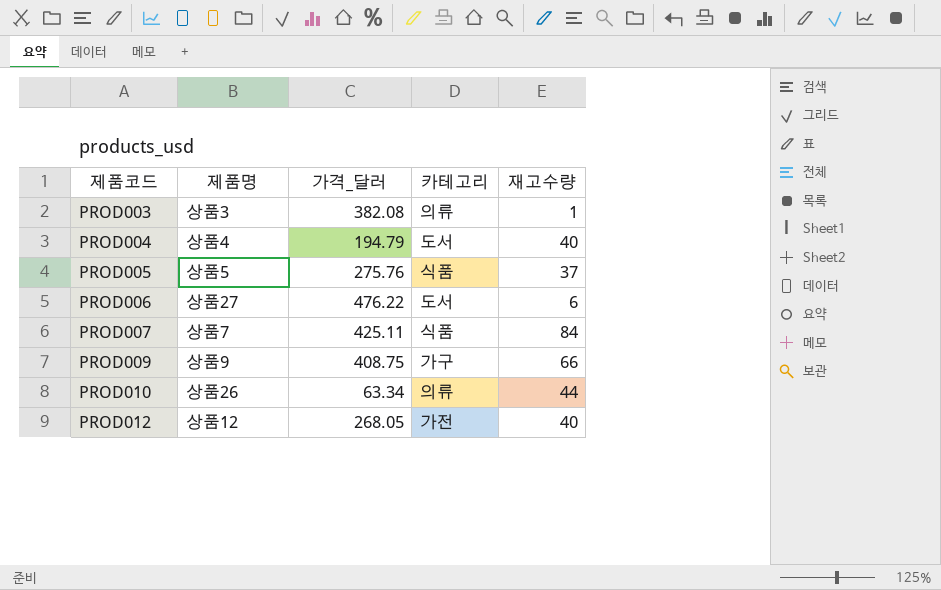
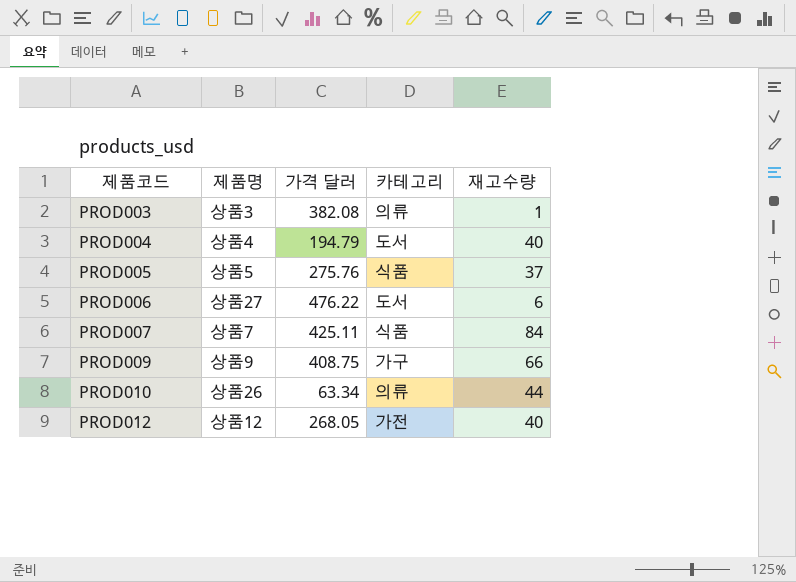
column name: 가격_달러 -> 가격 달러

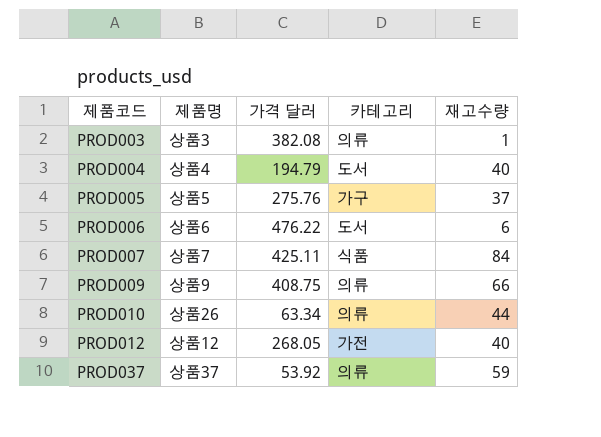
PROD005 | 카테고리: 식품 -> 가구
PROD006 | 제품명: 상품27 -> 상품6
PROD009 | 카테고리: 가구 -> 의류
row PROD037: none -> 상품37 | 53.92 | 의류 | 59

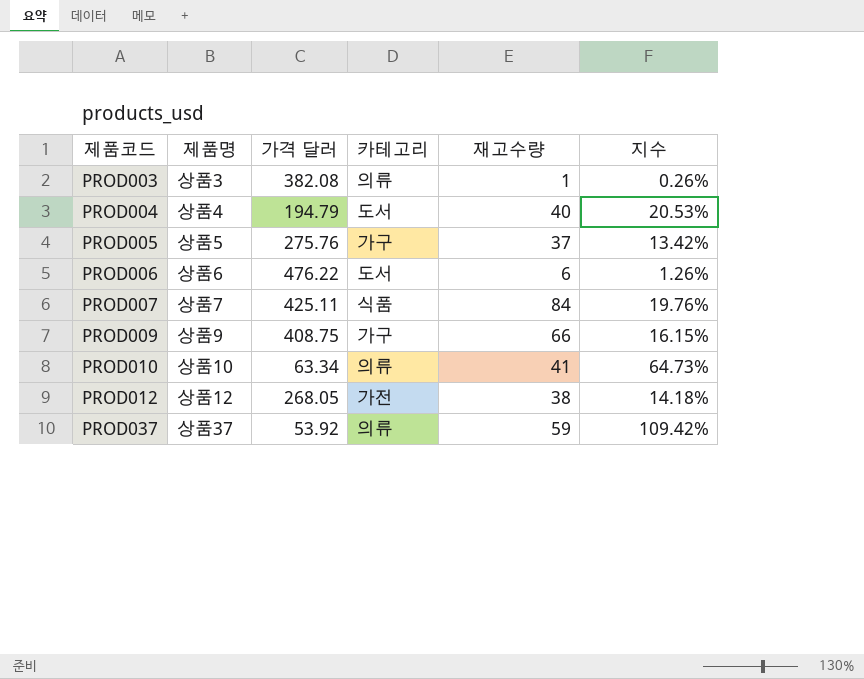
column 지수 | formula: none -> [재고수량] / [가격 달러]
PROD009 | 카테고리: 의류 -> 가구
PROD010 | 제품명: 상품26 -> 상품10
PROD010 | 재고수량: 44 -> 41
PROD012 | 재고수량: 40 -> 38

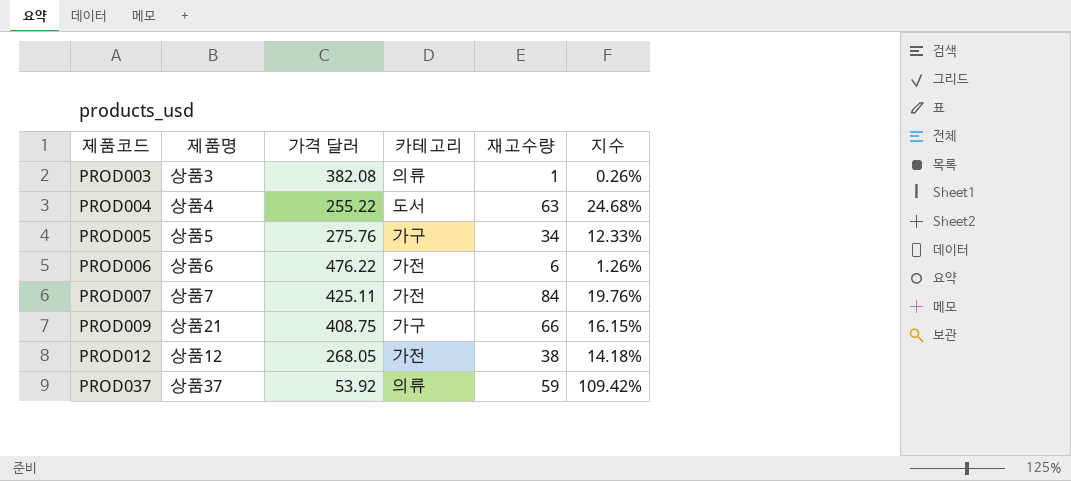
row PROD010: 상품10 | 63.34 | 의류 | 41 | 64.73% -> none
PROD004 | 가격 달러: 194.79 -> 255.22
PROD004 | 재고수량: 40 -> 63
PROD004 | 지수: 20.53% -> 24.68%
PROD005 | 재고수량: 37 -> 34
PROD005 | 지수: 13.42% -> 12.33%
PROD006 | 카테고리: 도서 -> 가전
PROD007 | 카테고리: 식품 -> 가전
PROD009 | 제품명: 상품9 -> 상품21

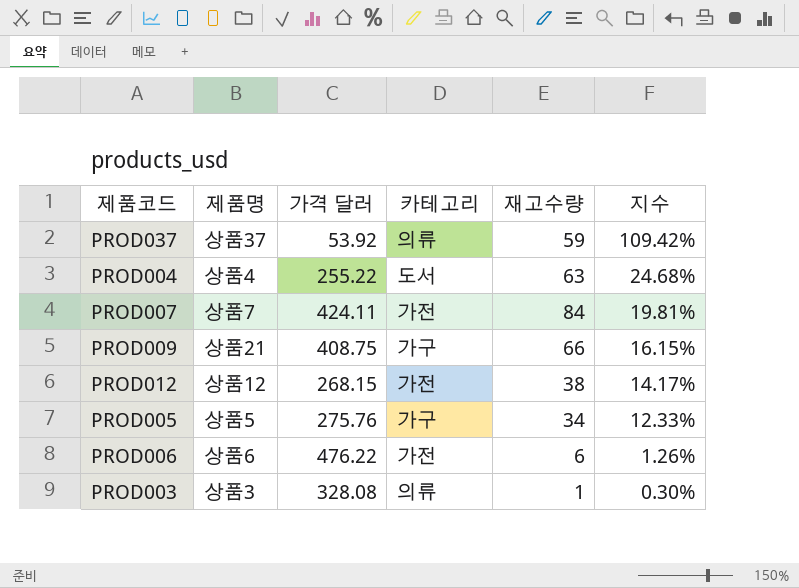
row order: 제품코드 ascending -> 지수 descending
PROD007 | 가격 달러: 425.11 -> 424.11
PROD007 | 지수: 19.76% -> 19.81%
PROD012 | 가격 달러: 268.05 -> 268.15
PROD012 | 지수: 14.18% -> 14.17%
PROD003 | 가격 달러: 382.08 -> 328.08
PROD003 | 지수: 0.26% -> 0.30%

